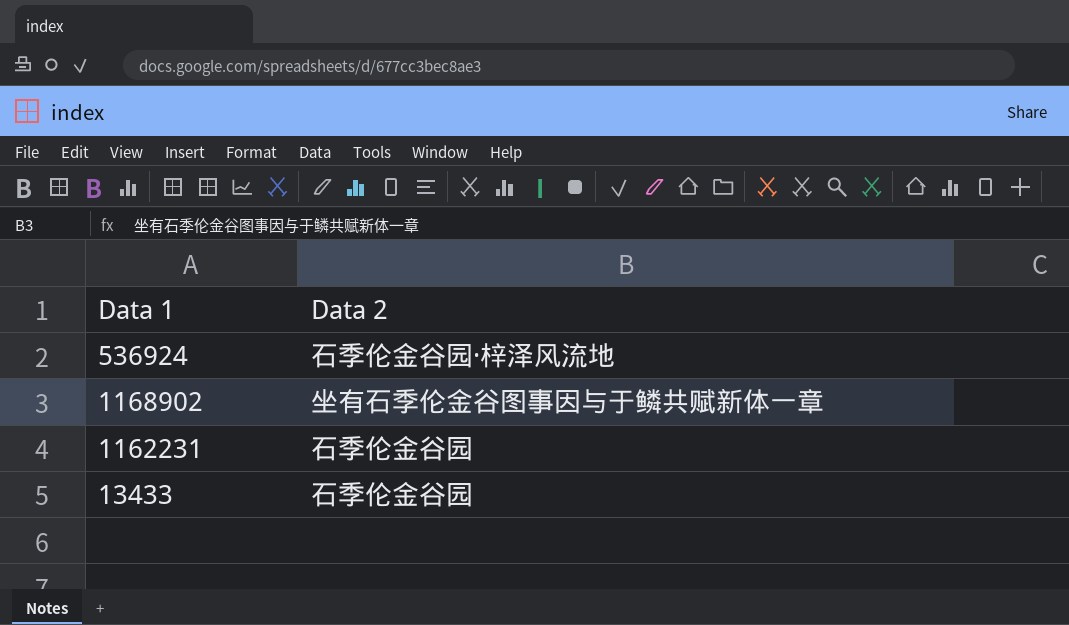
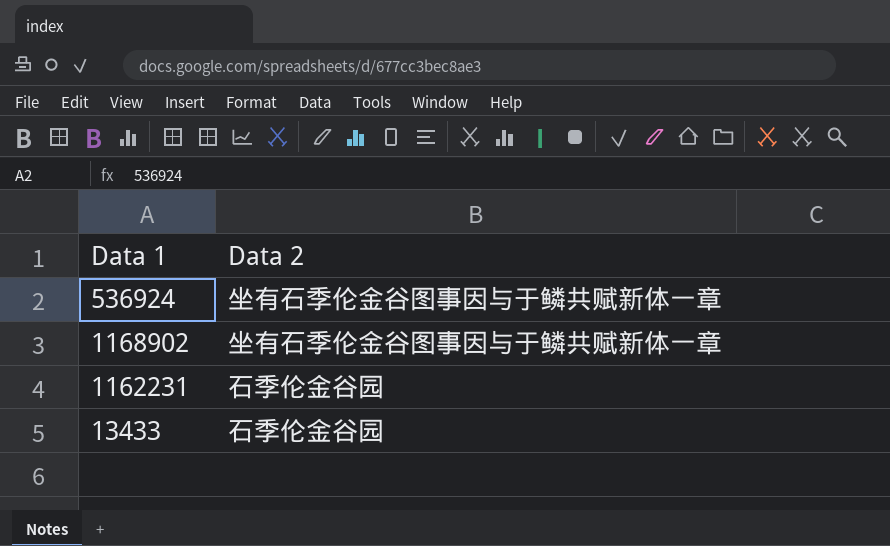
536924 | Data 2: 石季伦金谷园·梓泽风流地 -> 坐有石季伦金谷图事因与于鳞共赋新体一章

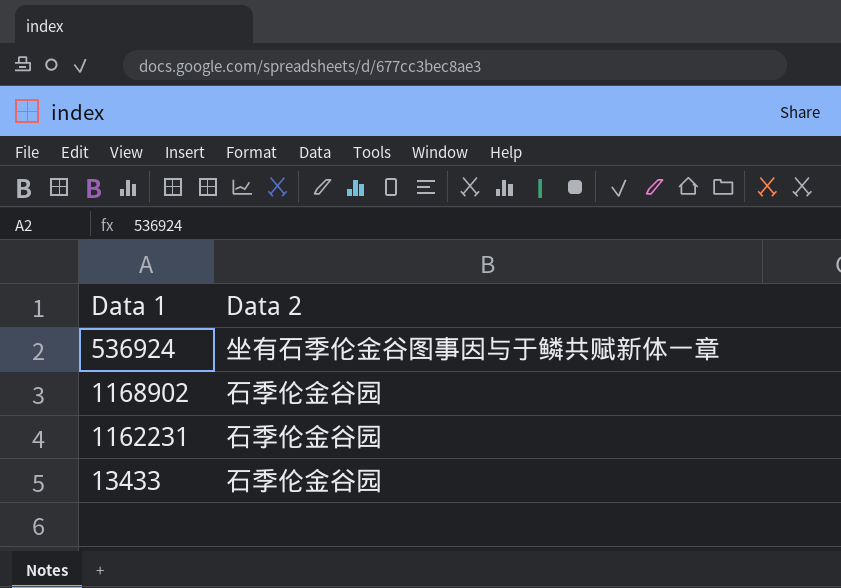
1168902 | Data 2: 坐有石季伦金谷图事因与于鳞共赋新体一章 -> 石季伦金谷园

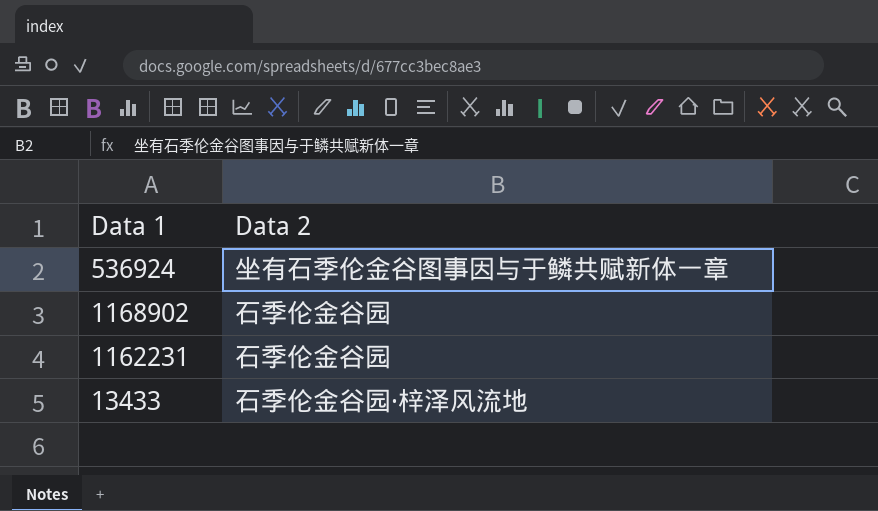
13433 | Data 2: 石季伦金谷园 -> 石季伦金谷园·梓泽风流地

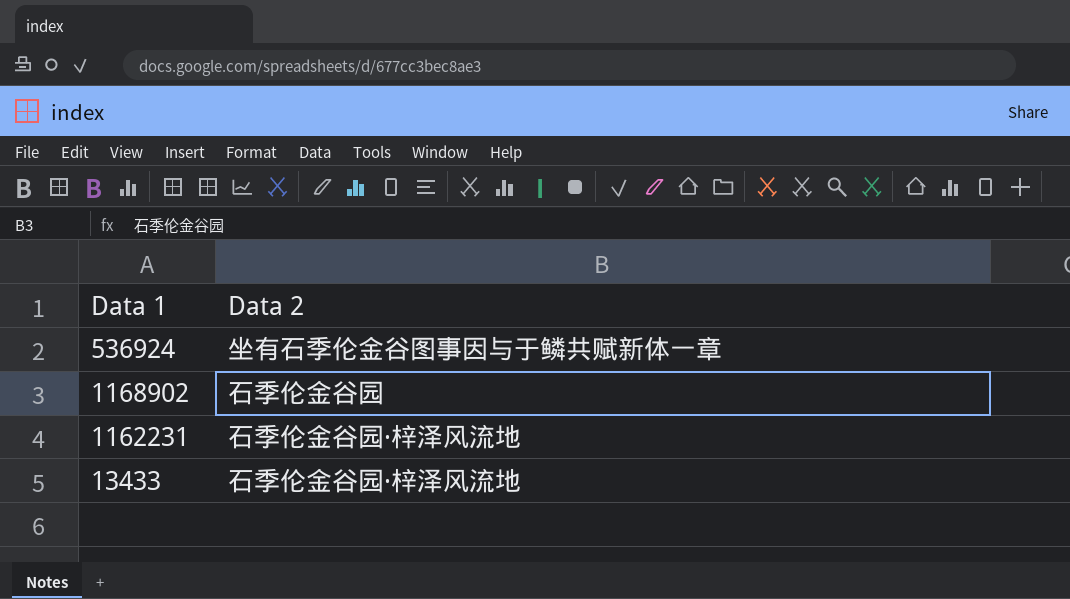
1162231 | Data 2: 石季伦金谷园 -> 石季伦金谷园·梓泽风流地

